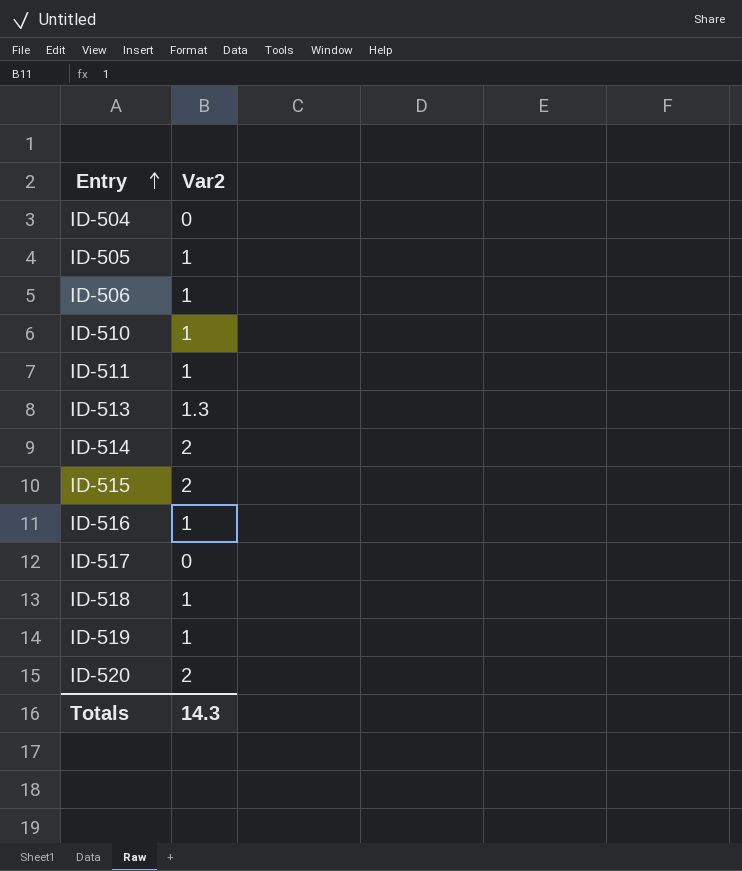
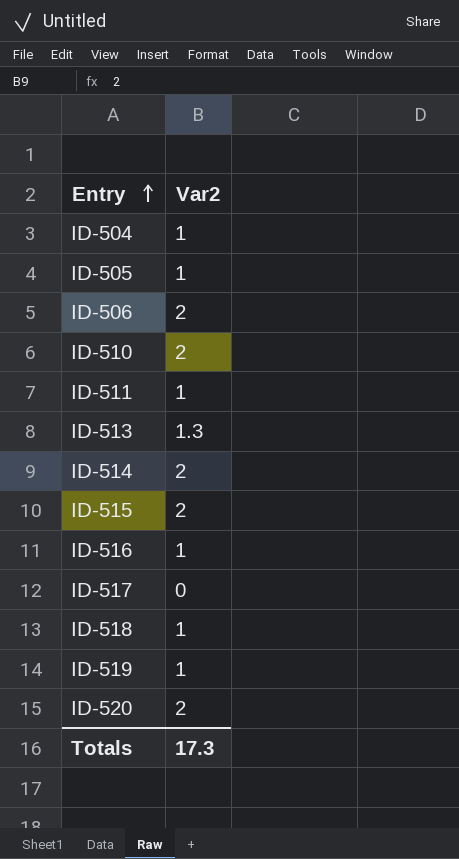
ID-504 | Var2: 0 -> 1
ID-506 | Var2: 1 -> 2
ID-510 | Var2: 1 -> 2
Totals | Var2: 14.3 -> 17.3

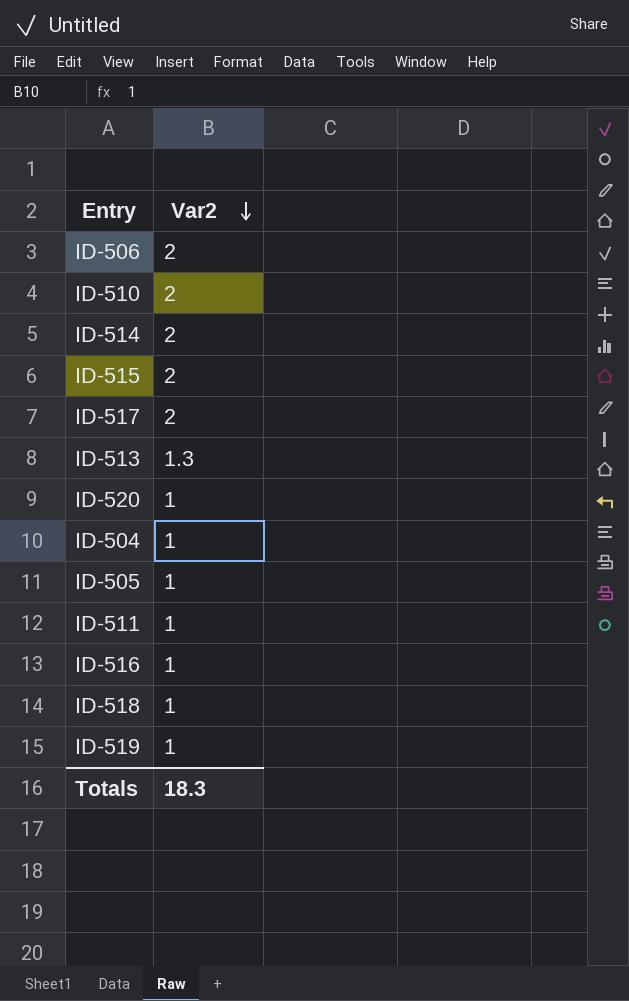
row order: Entry ascending -> Var2 descending
ID-517 | Var2: 0 -> 2
ID-520 | Var2: 2 -> 1
Totals | Var2: 17.3 -> 18.3

